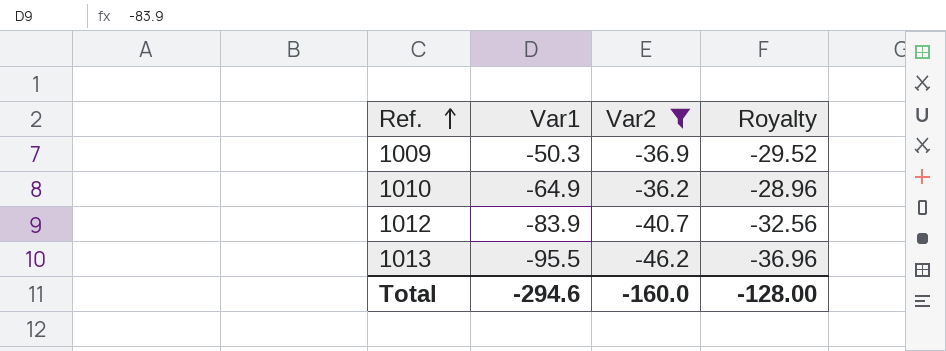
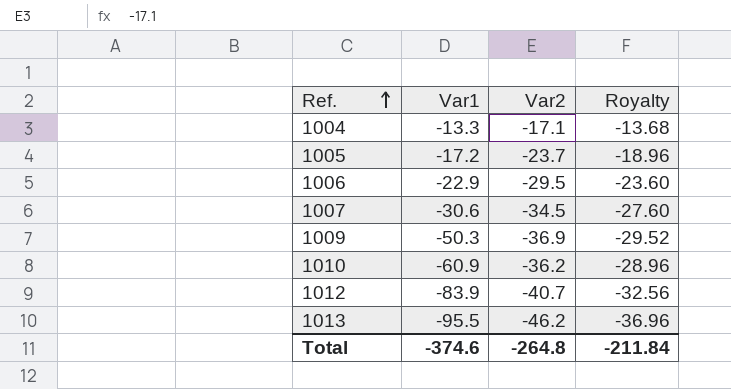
filter: Var2 <= -36.2 -> none
1010 | Var1: -64.9 -> -60.9
Total | Var1: -294.6 -> -374.6
Total | Var2: -160.0 -> -264.8
Total | Royalty: -128.00 -> -211.84

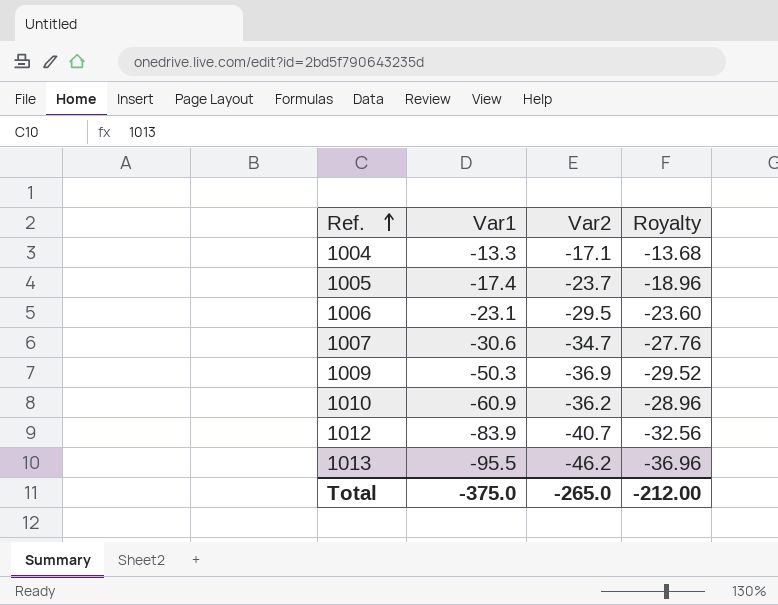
1005 | Var1: -17.2 -> -17.4
1006 | Var1: -22.9 -> -23.1
1007 | Var2: -34.5 -> -34.7
1007 | Royalty: -27.60 -> -27.76
Total | Var1: -374.6 -> -375.0
Total | Var2: -264.8 -> -265.0
Total | Royalty: -211.84 -> -212.00

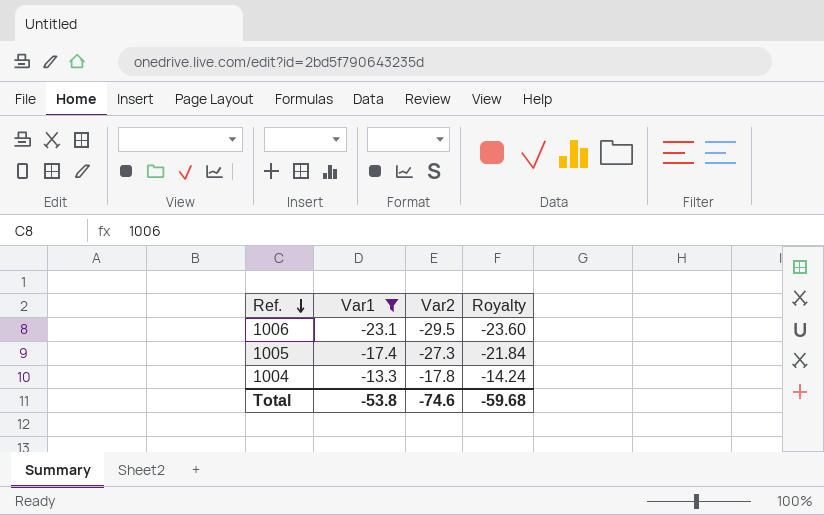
filter: none -> Var1 >= -23.1
row order: Ref. ascending -> Ref. descending
1005 | Var2: -23.7 -> -27.3
1005 | Royalty: -18.96 -> -21.84
1004 | Var2: -17.1 -> -17.8
1004 | Royalty: -13.68 -> -14.24
Total | Var1: -375.0 -> -53.8
Total | Var2: -265.0 -> -74.6
Total | Royalty: -212.00 -> -59.68

